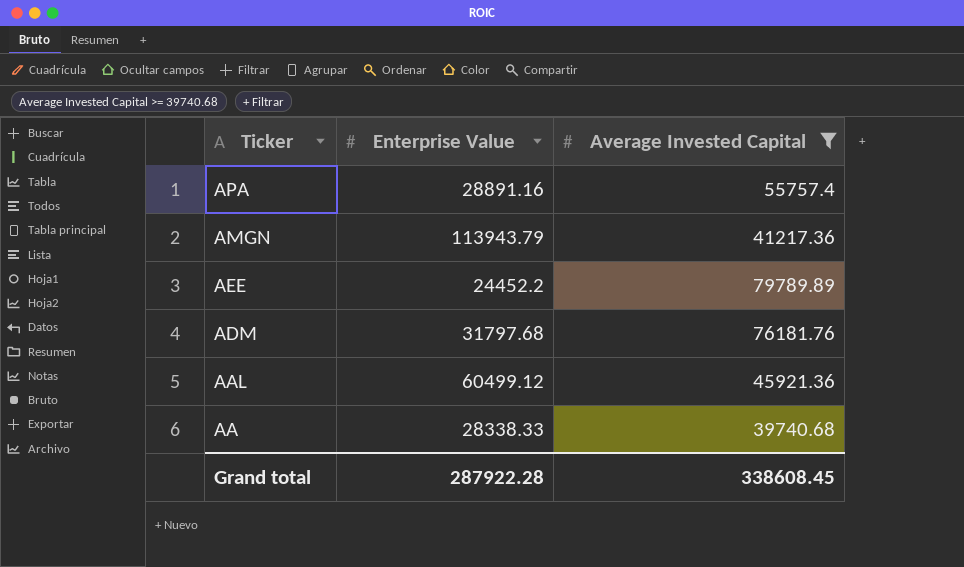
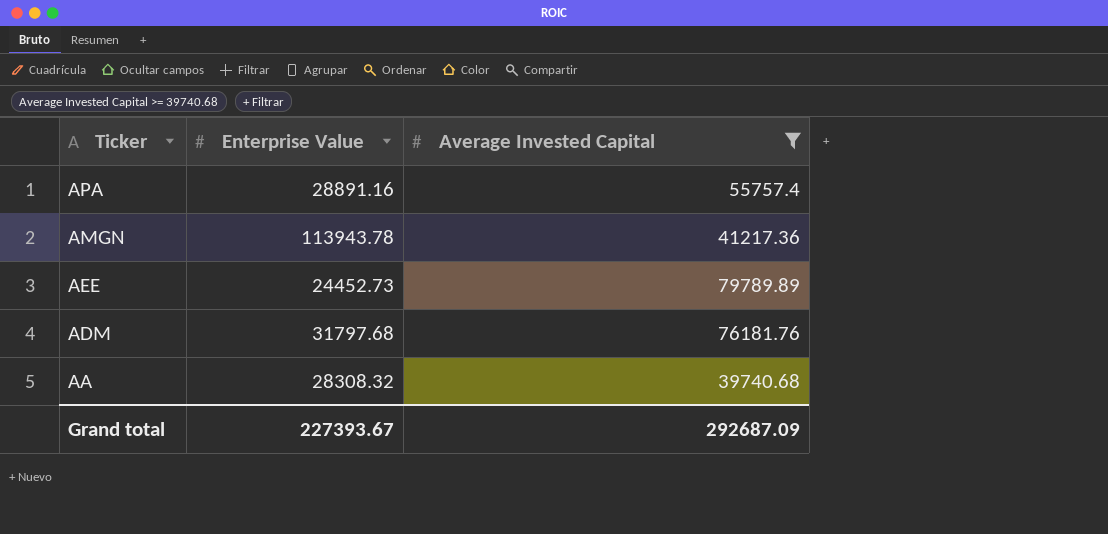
row AAL: 60499.12 | 45921.36 -> none
AMGN | Enterprise Value: 113943.79 -> 113943.78
AEE | Enterprise Value: 24452.2 -> 24452.73
AA | Enterprise Value: 28338.33 -> 28308.32
Grand total | Enterprise Value: 287922.28 -> 227393.67
Grand total | Average Invested Capital: 338608.45 -> 292687.09

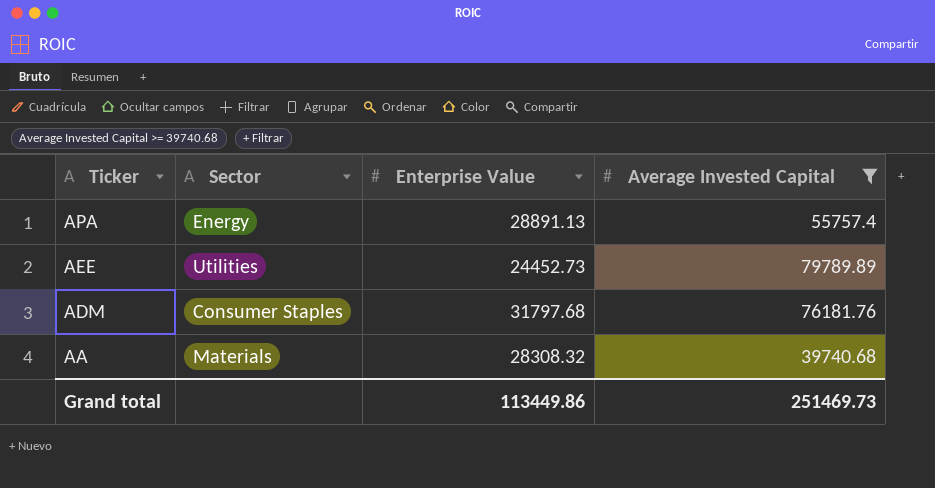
column Sector | position: none -> 2
row AMGN: 113943.78 | 41217.36 -> none
APA | Enterprise Value: 28891.16 -> 28891.13
Grand total | Enterprise Value: 227393.67 -> 113449.86
Grand total | Average Invested Capital: 292687.09 -> 251469.73

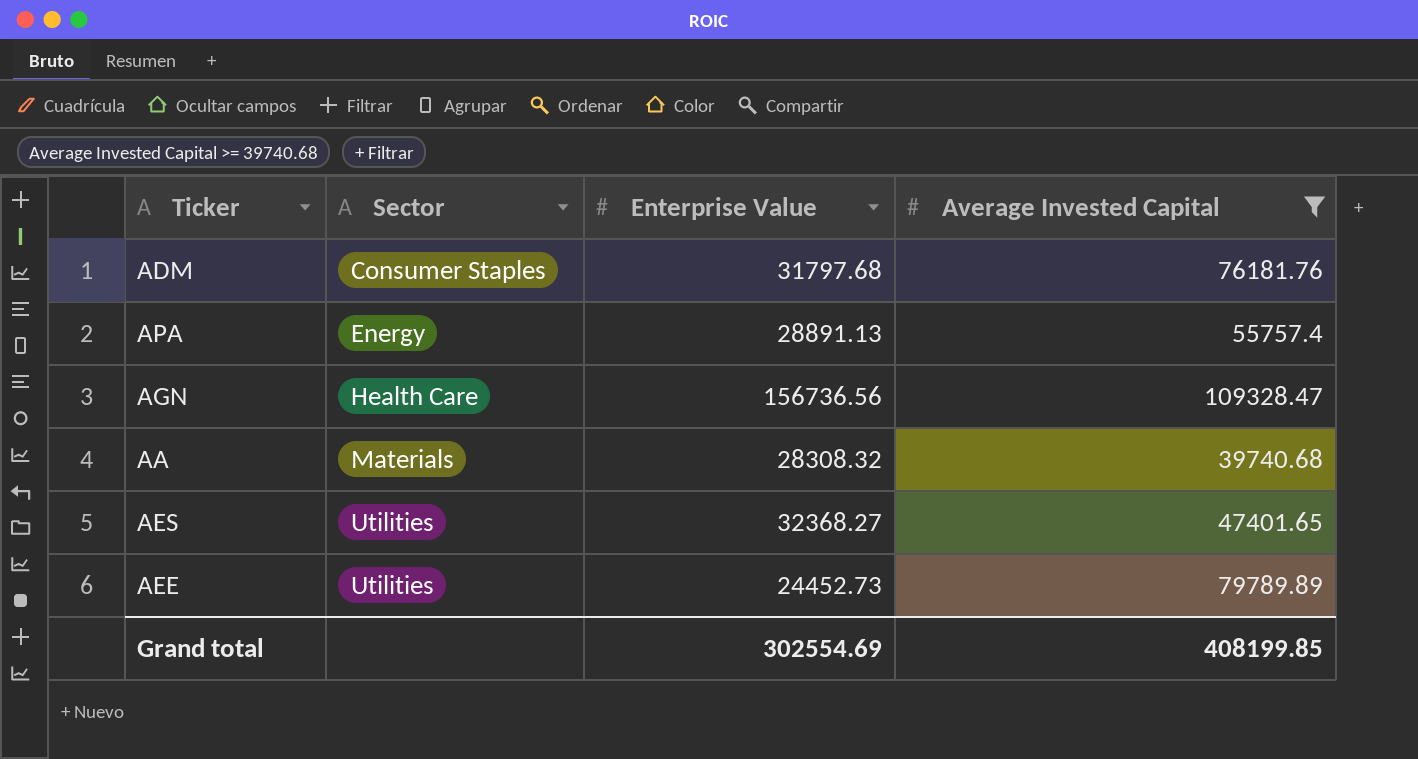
row order: Ticker descending -> Sector ascending
row AGN: none -> Health Care | 156736.56 | 109328.47
row AES: none -> Utilities | 32368.27 | 47401.65
Grand total | Enterprise Value: 113449.86 -> 302554.69
Grand total | Average Invested Capital: 251469.73 -> 408199.85

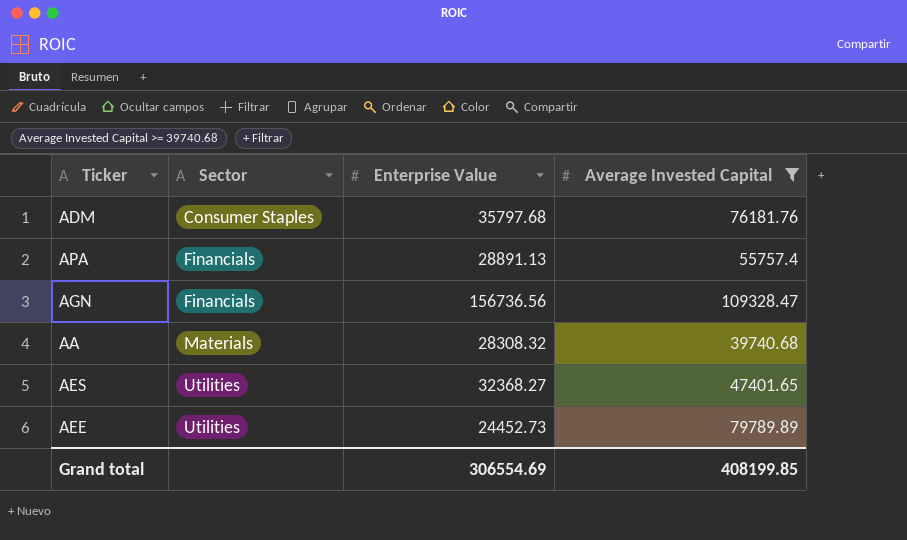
ADM | Enterprise Value: 31797.68 -> 35797.68
APA | Sector: Energy -> Financials
AGN | Sector: Health Care -> Financials
Grand total | Enterprise Value: 302554.69 -> 306554.69

